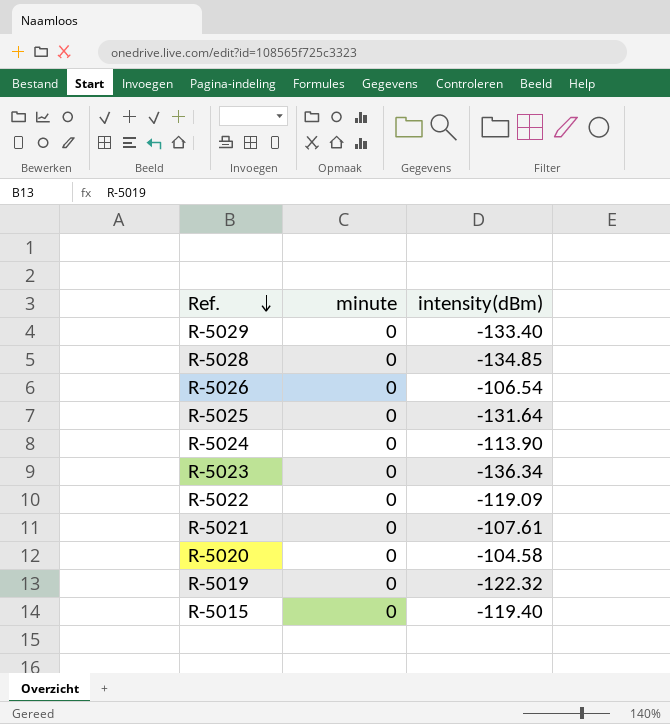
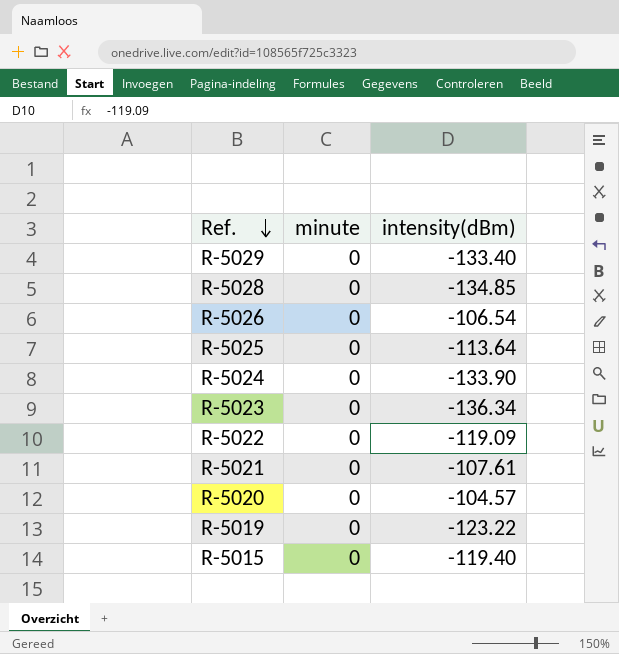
R-5025 | intensity(dBm): -131.64 -> -113.64
R-5024 | intensity(dBm): -113.90 -> -133.90
R-5020 | intensity(dBm): -104.58 -> -104.57
R-5019 | intensity(dBm): -122.32 -> -123.22

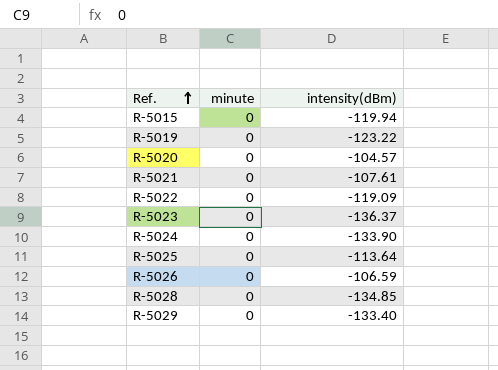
row order: Ref. descending -> Ref. ascending
R-5015 | intensity(dBm): -119.40 -> -119.94
R-5023 | intensity(dBm): -136.34 -> -136.37
R-5026 | intensity(dBm): -106.54 -> -106.59

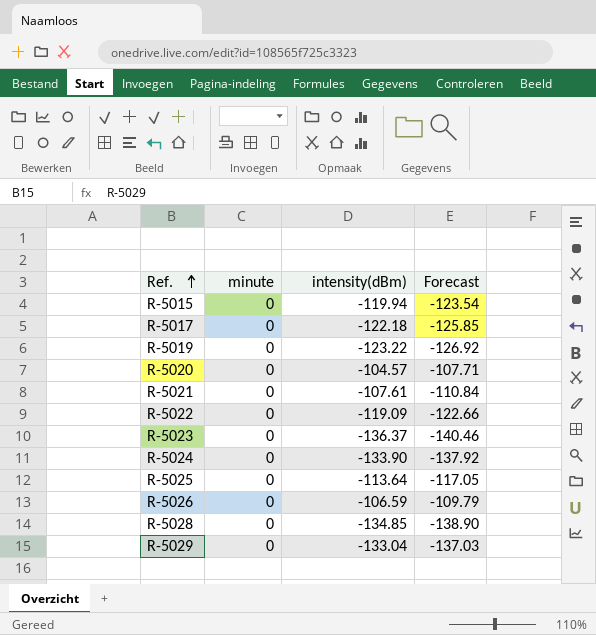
column Forecast | formula: none -> [intensity(dBm)] * 1.03
row R-5017: none -> 0 | -122.18 | -125.85
R-5029 | intensity(dBm): -133.40 -> -133.04

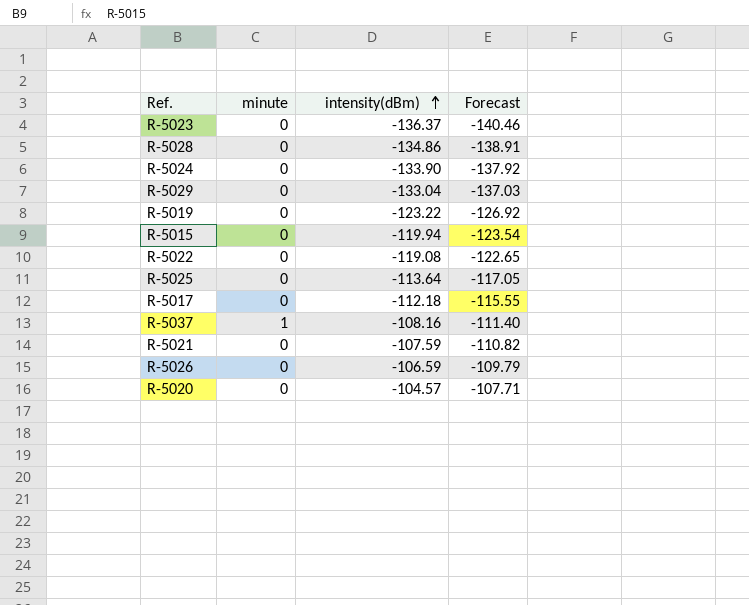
row order: Ref. ascending -> intensity(dBm) ascending
R-5028 | intensity(dBm): -134.85 -> -134.86
R-5028 | Forecast: -138.90 -> -138.91
R-5022 | intensity(dBm): -119.09 -> -119.08
R-5022 | Forecast: -122.66 -> -122.65
R-5017 | intensity(dBm): -122.18 -> -112.18
R-5017 | Forecast: -125.85 -> -115.55
row R-5037: none -> 1 | -108.16 | -111.40
R-5021 | intensity(dBm): -107.61 -> -107.59
R-5021 | Forecast: -110.84 -> -110.82

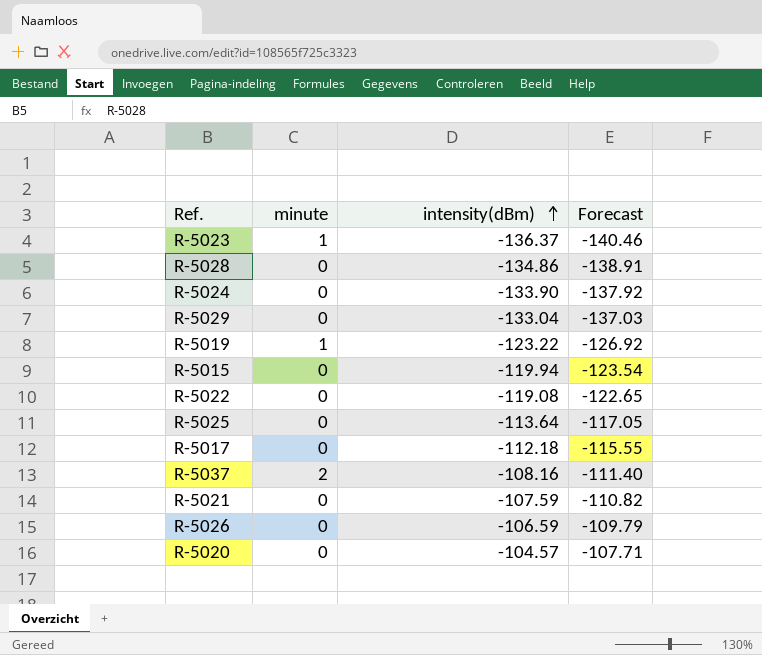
R-5023 | minute: 0 -> 1
R-5019 | minute: 0 -> 1
R-5037 | minute: 1 -> 2

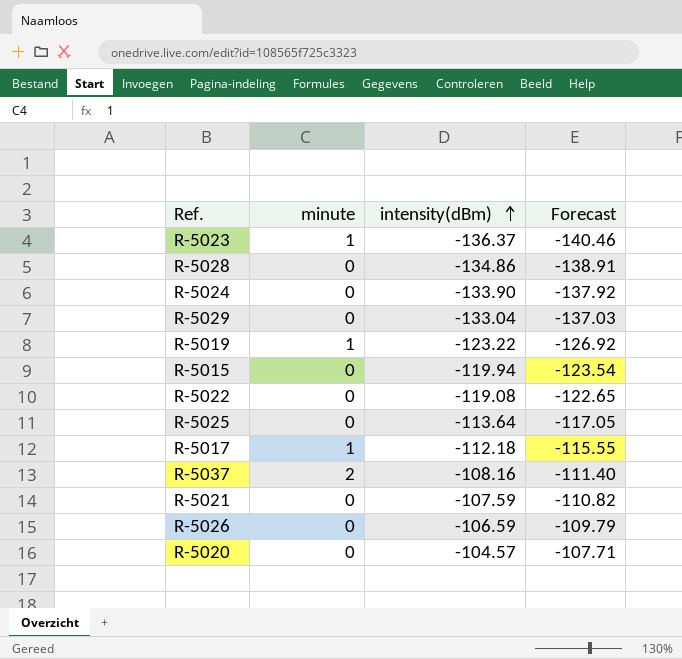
R-5017 | minute: 0 -> 1

